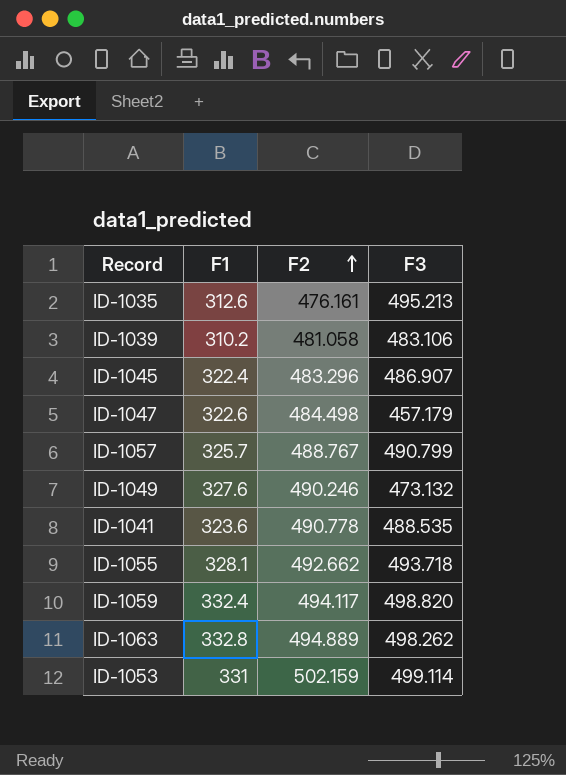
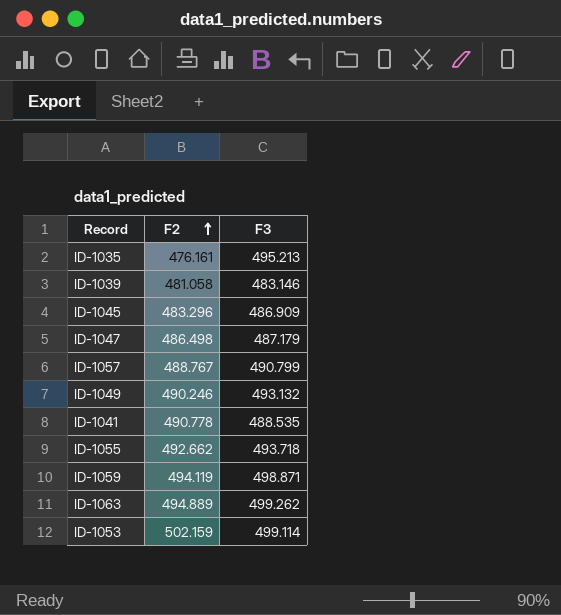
column F1 | position: 2 -> none
ID-1039 | F3: 483.106 -> 483.146
ID-1045 | F3: 486.907 -> 486.909
ID-1047 | F2: 484.498 -> 486.498
ID-1047 | F3: 457.179 -> 487.179
ID-1049 | F3: 473.132 -> 493.132
ID-1059 | F2: 494.117 -> 494.119
ID-1059 | F3: 498.820 -> 498.871
ID-1063 | F3: 498.262 -> 499.262

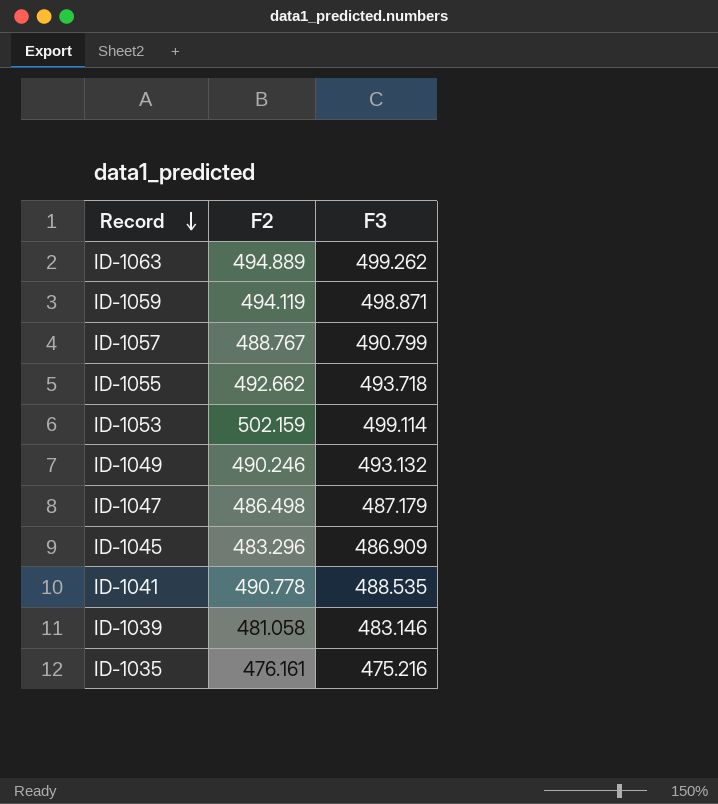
row order: F2 ascending -> Record descending
ID-1035 | F3: 495.213 -> 475.216

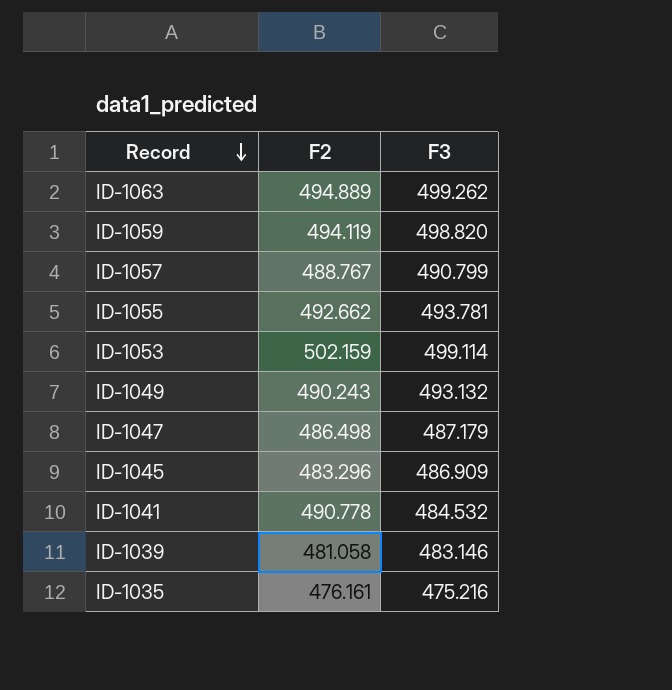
ID-1059 | F3: 498.871 -> 498.820
ID-1055 | F3: 493.718 -> 493.781
ID-1049 | F2: 490.246 -> 490.243
ID-1041 | F3: 488.535 -> 484.532

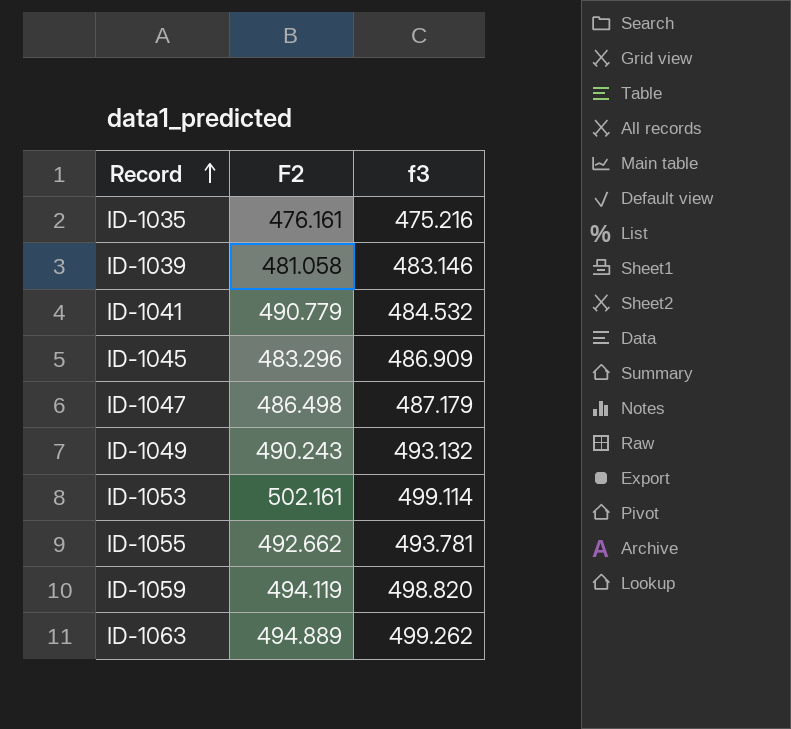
row order: Record descending -> Record ascending
column name: F3 -> f3
row ID-1057: 488.767 | 490.799 -> none
ID-1041 | F2: 490.778 -> 490.779
ID-1053 | F2: 502.159 -> 502.161

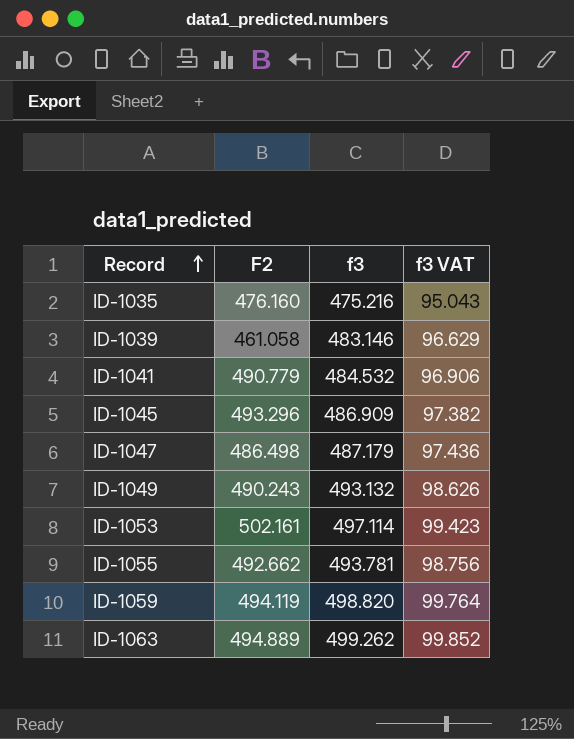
column f3 VAT | formula: none -> [f3] * 0.2
ID-1035 | F2: 476.161 -> 476.160
ID-1039 | F2: 481.058 -> 461.058
ID-1045 | F2: 483.296 -> 493.296
ID-1053 | f3: 499.114 -> 497.114

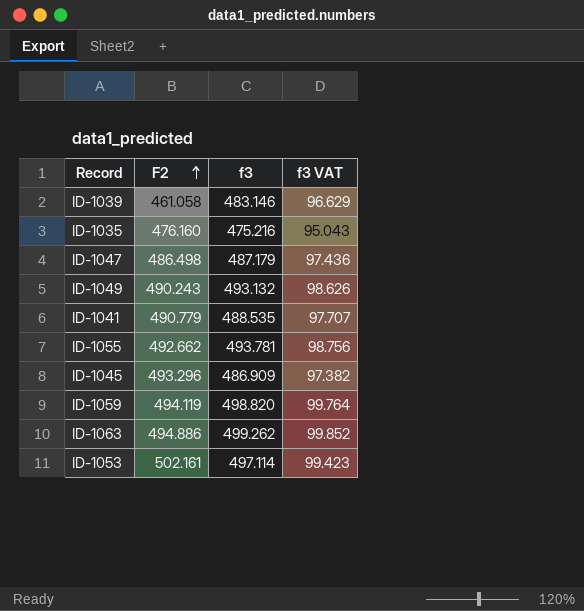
row order: Record ascending -> F2 ascending
ID-1041 | f3: 484.532 -> 488.535
ID-1041 | f3 VAT: 96.906 -> 97.707
ID-1063 | F2: 494.889 -> 494.886

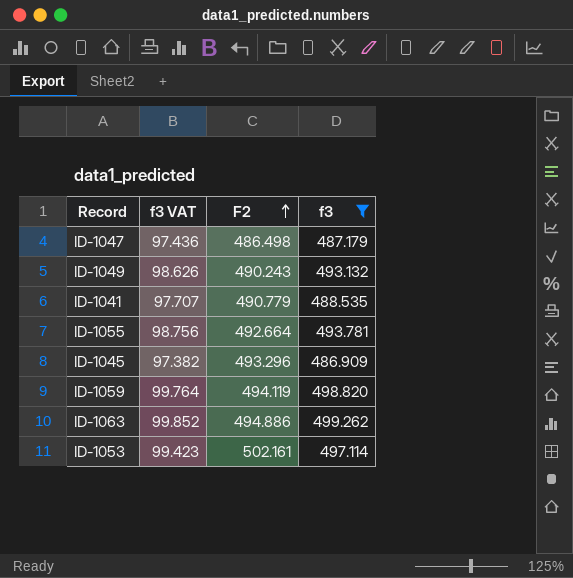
filter: none -> f3 >= 486.909
column f3 VAT | position: 4 -> 2
ID-1055 | F2: 492.662 -> 492.664

